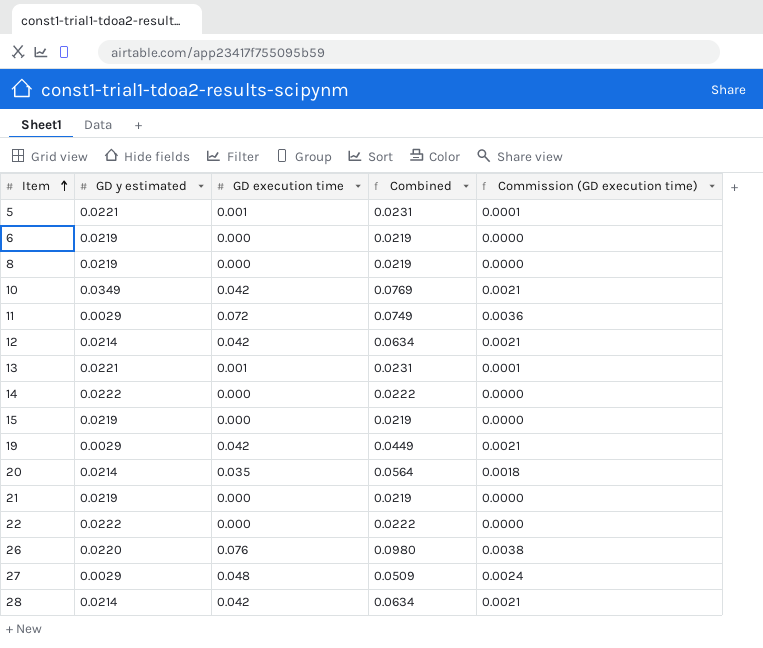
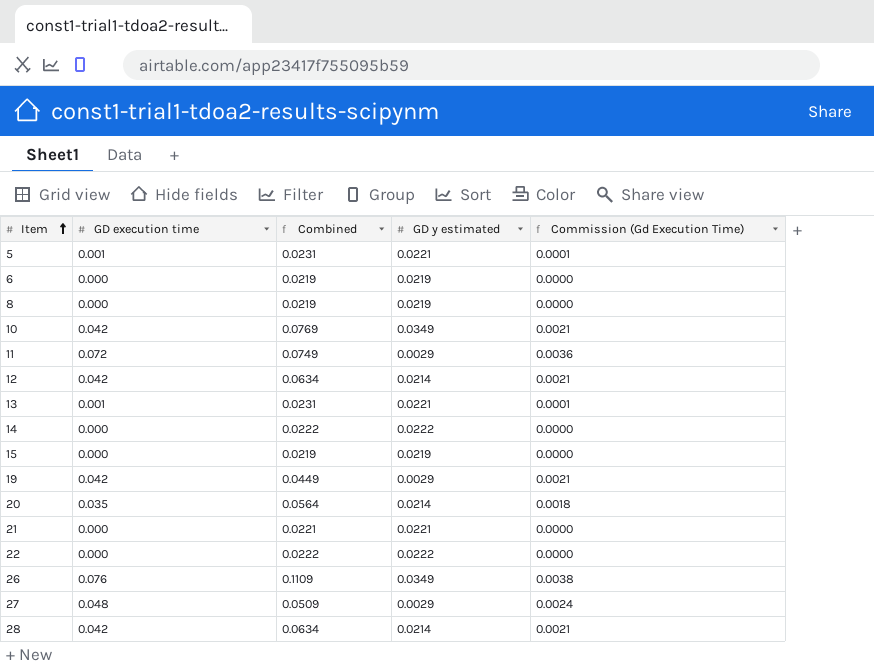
column GD y estimated | position: 2 -> 4
column name: Commission (GD execution time) -> Commission (Gd Execution Time)
21 | Combined: 0.0219 -> 0.0221
21 | GD y estimated: 0.0219 -> 0.0221
26 | Combined: 0.0980 -> 0.1109
26 | GD y estimated: 0.0220 -> 0.0349

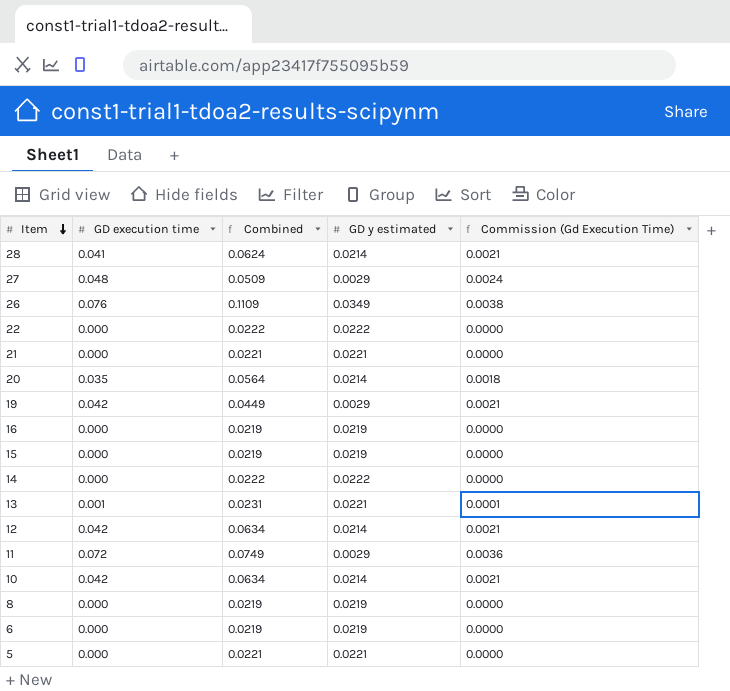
row order: Item ascending -> Item descending
28 | GD execution time: 0.042 -> 0.041
28 | Combined: 0.0634 -> 0.0624
row 16: none -> 0.000 | 0.0219 | 0.0219 | 0.0000
10 | Combined: 0.0769 -> 0.0634
10 | GD y estimated: 0.0349 -> 0.0214
5 | GD execution time: 0.001 -> 0.000
5 | Combined: 0.0231 -> 0.0221
5 | Commission (Gd Execution Time): 0.0001 -> 0.0000

